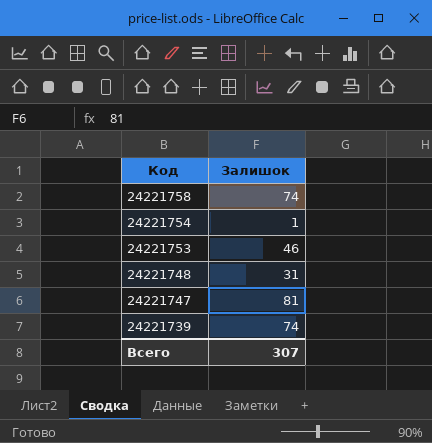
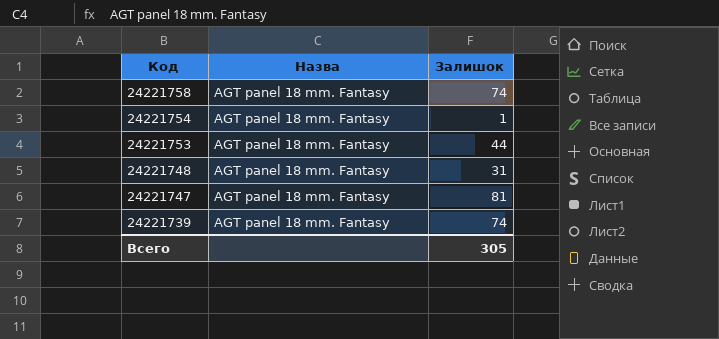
column Назва | position: none -> 2
24221753 | Залишок: 46 -> 44
Всего | Залишок: 307 -> 305

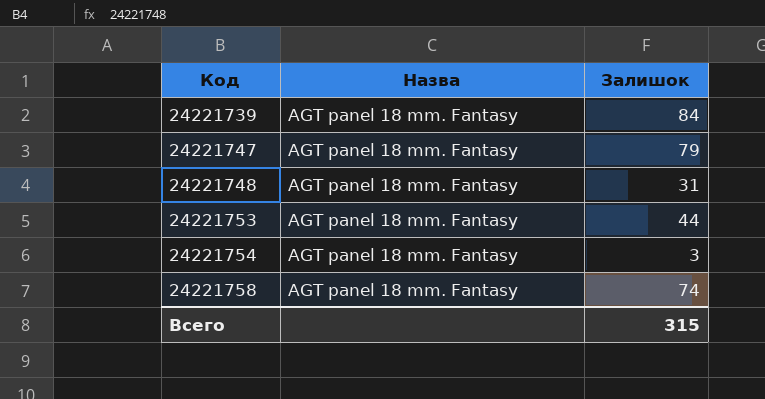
row order: Код descending -> Код ascending
24221739 | Залишок: 74 -> 84
24221747 | Залишок: 81 -> 79
24221754 | Залишок: 1 -> 3
Всего | Залишок: 305 -> 315

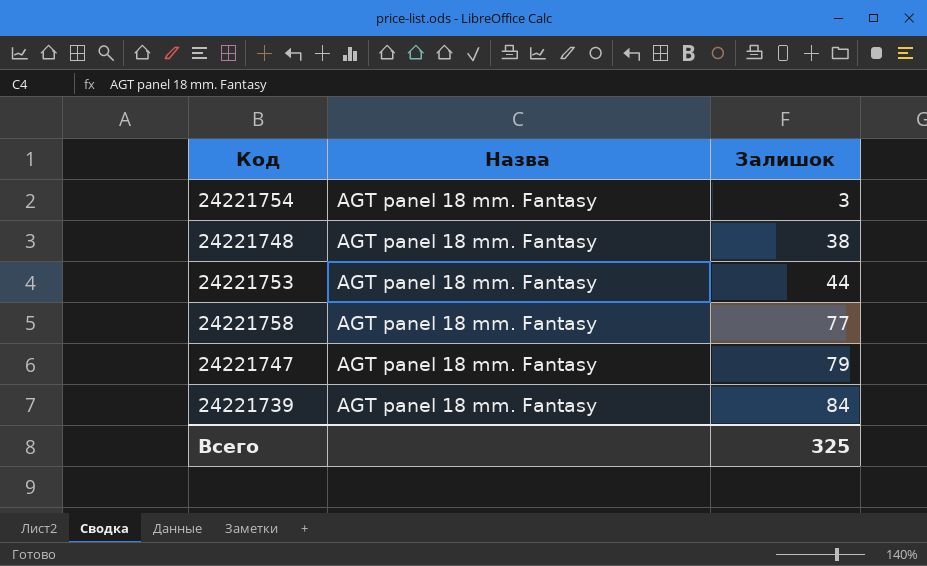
row order: Код ascending -> Залишок ascending
24221748 | Залишок: 31 -> 38
24221758 | Залишок: 74 -> 77
Всего | Залишок: 315 -> 325

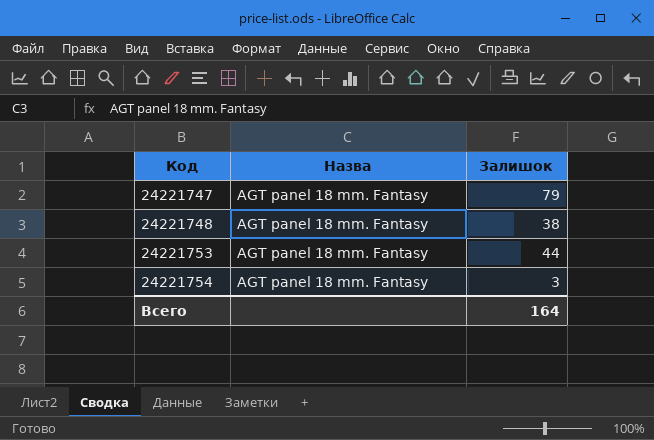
row order: Залишок ascending -> Код ascending
row 24221758: AGT panel 18 mm. Fantasy | 77 -> none
row 24221739: AGT panel 18 mm. Fantasy | 84 -> none
Всего | Залишок: 325 -> 164

